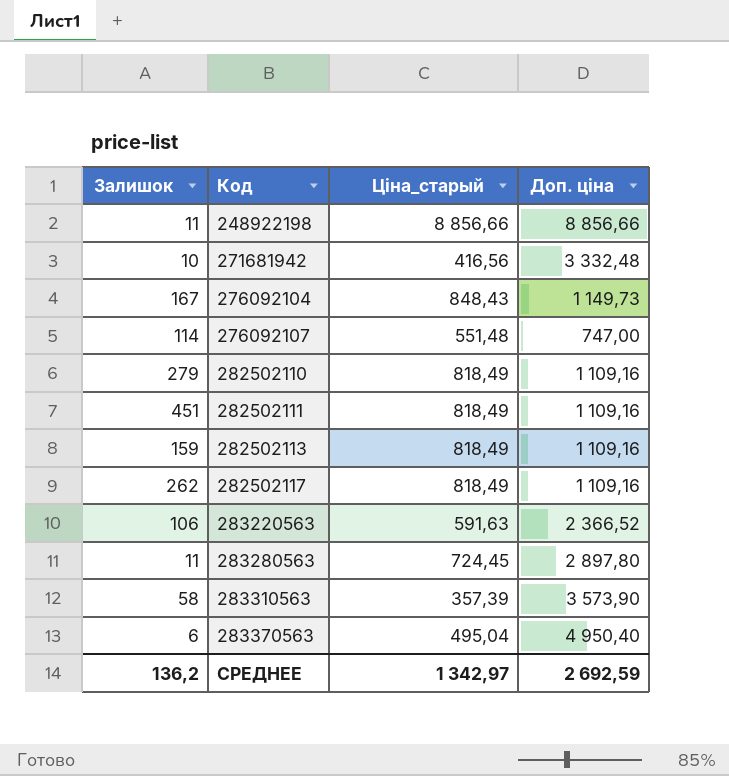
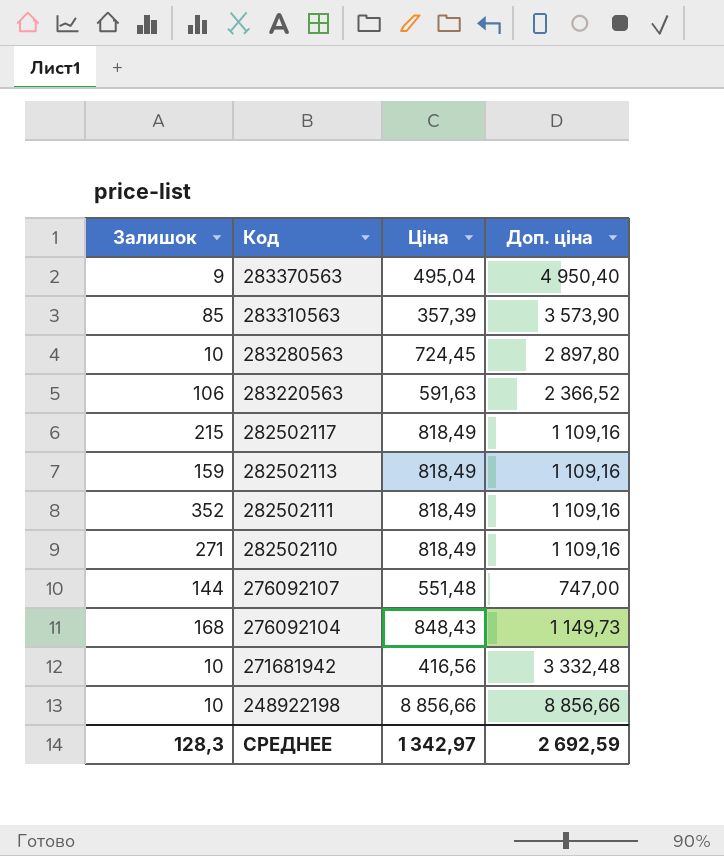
row order: Код ascending -> Код descending
column name: Ціна_старый -> Ціна
283370563 | Залишок: 6 -> 9
283310563 | Залишок: 58 -> 85
283280563 | Залишок: 11 -> 10
282502117 | Залишок: 262 -> 215
282502111 | Залишок: 451 -> 352
282502110 | Залишок: 279 -> 271
276092107 | Залишок: 114 -> 144
276092104 | Залишок: 167 -> 168
248922198 | Залишок: 11 -> 10
СРЕДНЕЕ | Залишок: 136,2 -> 128,3

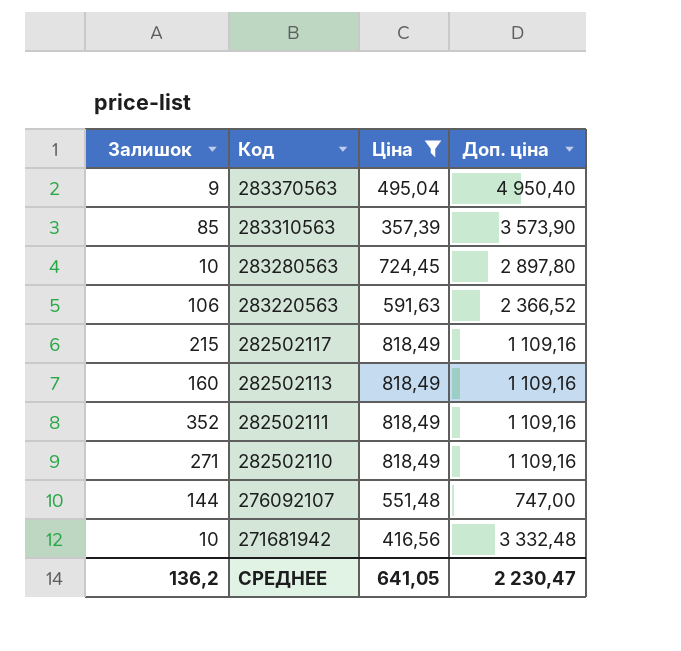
filter: none -> Ціна <= 818,49
282502113 | Залишок: 159 -> 160
СРЕДНЕЕ | Залишок: 128,3 -> 136,2
СРЕДНЕЕ | Ціна: 1 342,97 -> 641,05
СРЕДНЕЕ | Доп. ціна: 2 692,59 -> 2 230,47

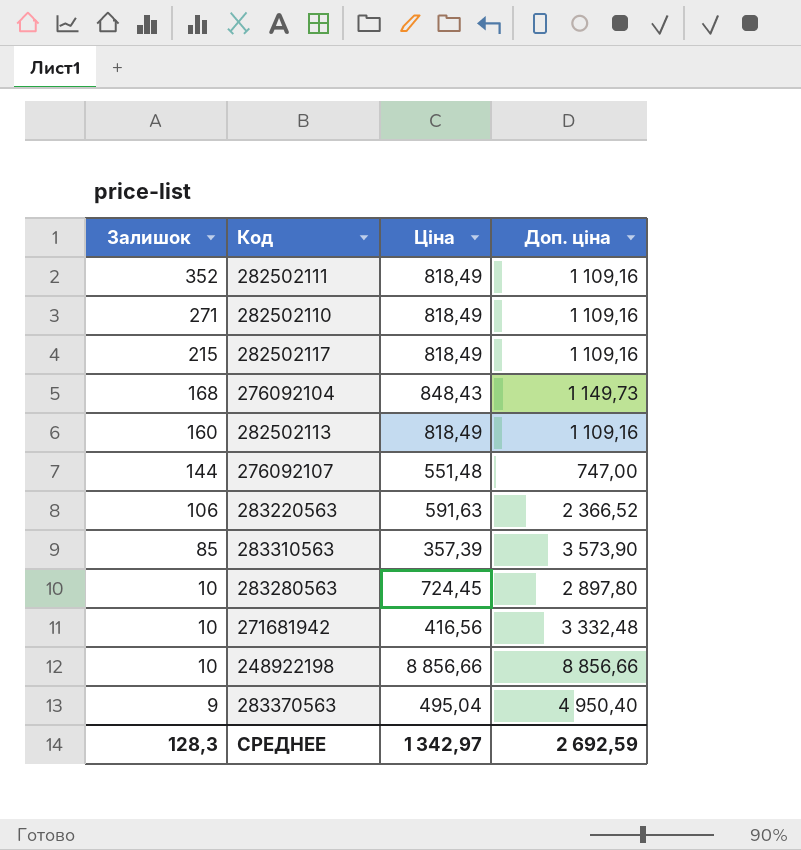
filter: Ціна <= 818,49 -> none
row order: Код descending -> Залишок descending
СРЕДНЕЕ | Залишок: 136,2 -> 128,3
СРЕДНЕЕ | Ціна: 641,05 -> 1 342,97
СРЕДНЕЕ | Доп. ціна: 2 230,47 -> 2 692,59

